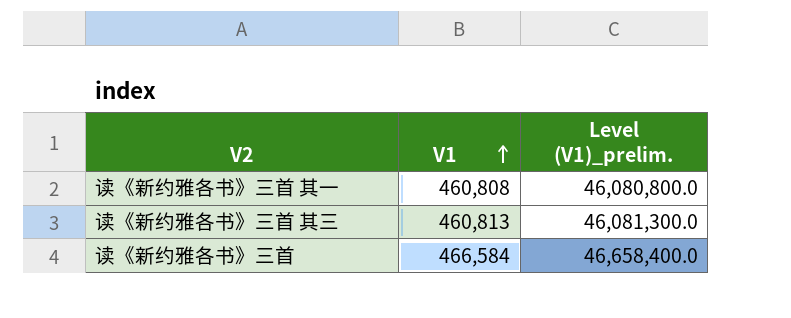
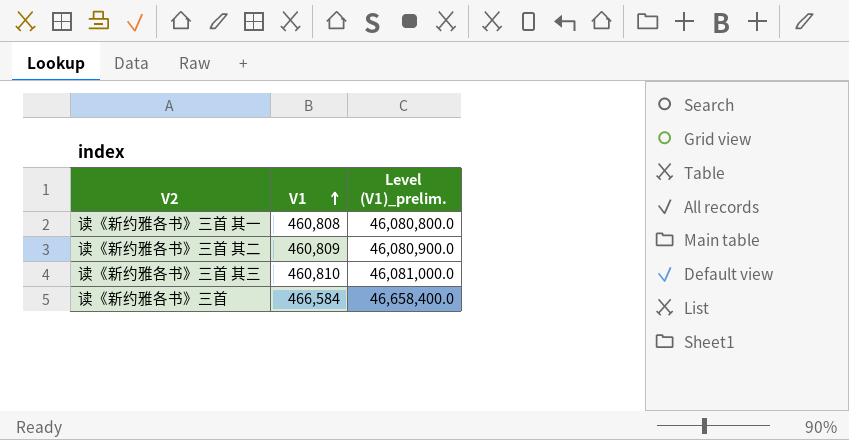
row 读《新约雅各书》三首 其二: none -> 460,809 | 46,080,900.0
读《新约雅各书》三首 其三 | V1: 460,813 -> 460,810
读《新约雅各书》三首 其三 | Level (V1)_prelim.: 46,081,300.0 -> 46,081,000.0

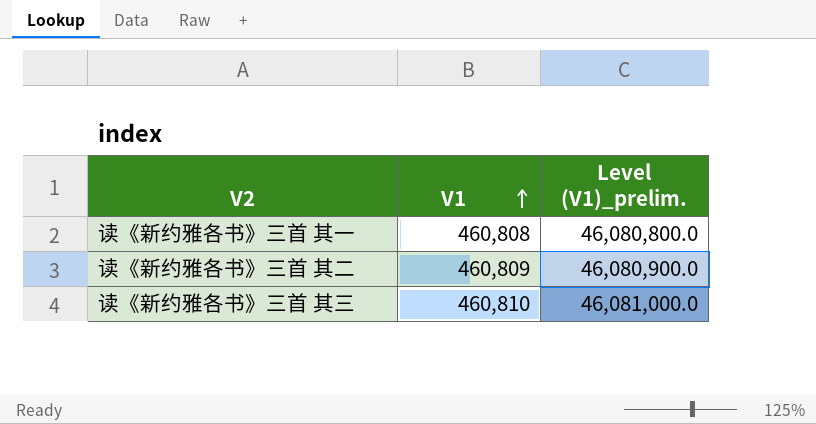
row 读《新约雅各书》三首: 466,584 | 46,658,400.0 -> none

